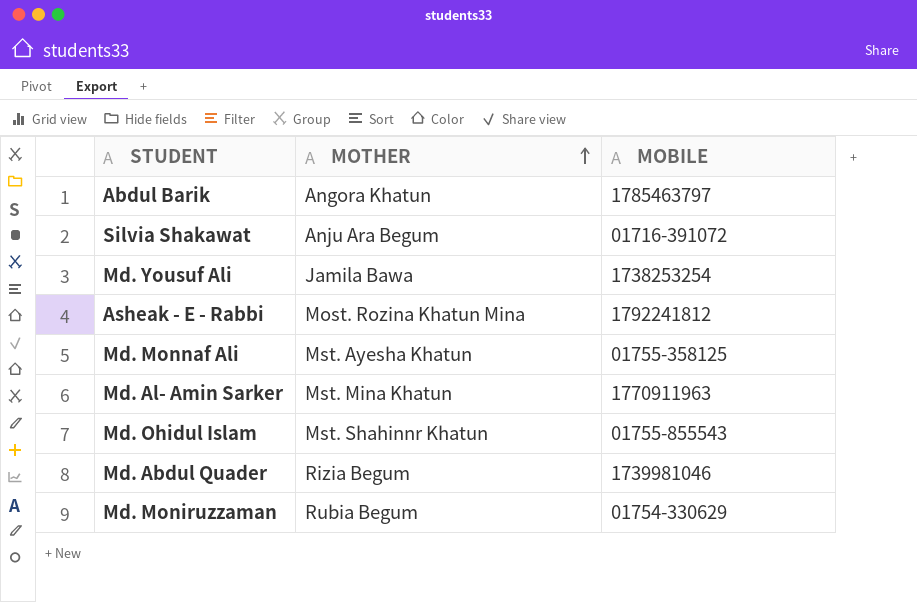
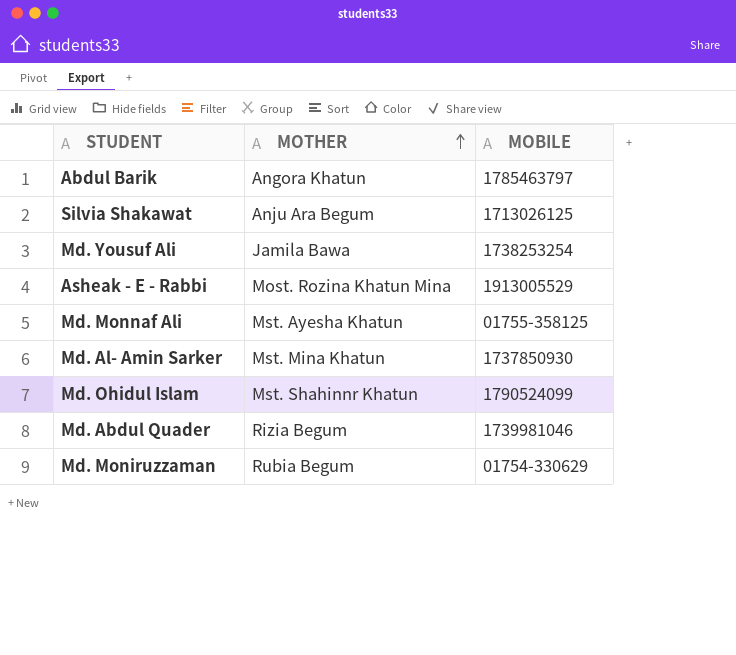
Silvia Shakawat | MOBILE: 01716-391072 -> 1713026125
Asheak - E - Rabbi | MOBILE: 1792241812 -> 1913005529
Md. Al- Amin Sarker | MOBILE: 1770911963 -> 1737850930
Md. Ohidul Islam | MOBILE: 01755-855543 -> 1790524099

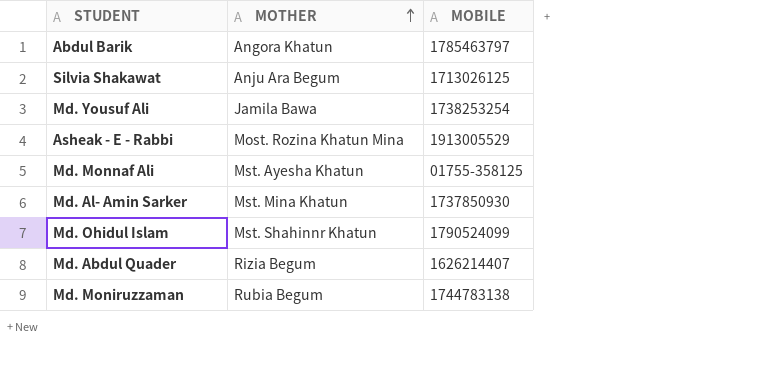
Md. Abdul Quader | MOBILE: 1739981046 -> 1626214407
Md. Moniruzzaman | MOBILE: 01754-330629 -> 1744783138

